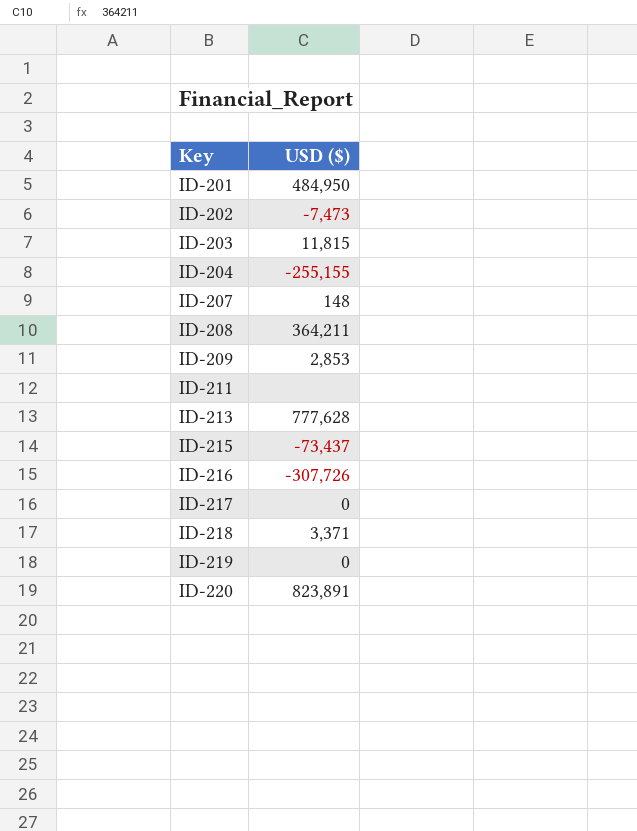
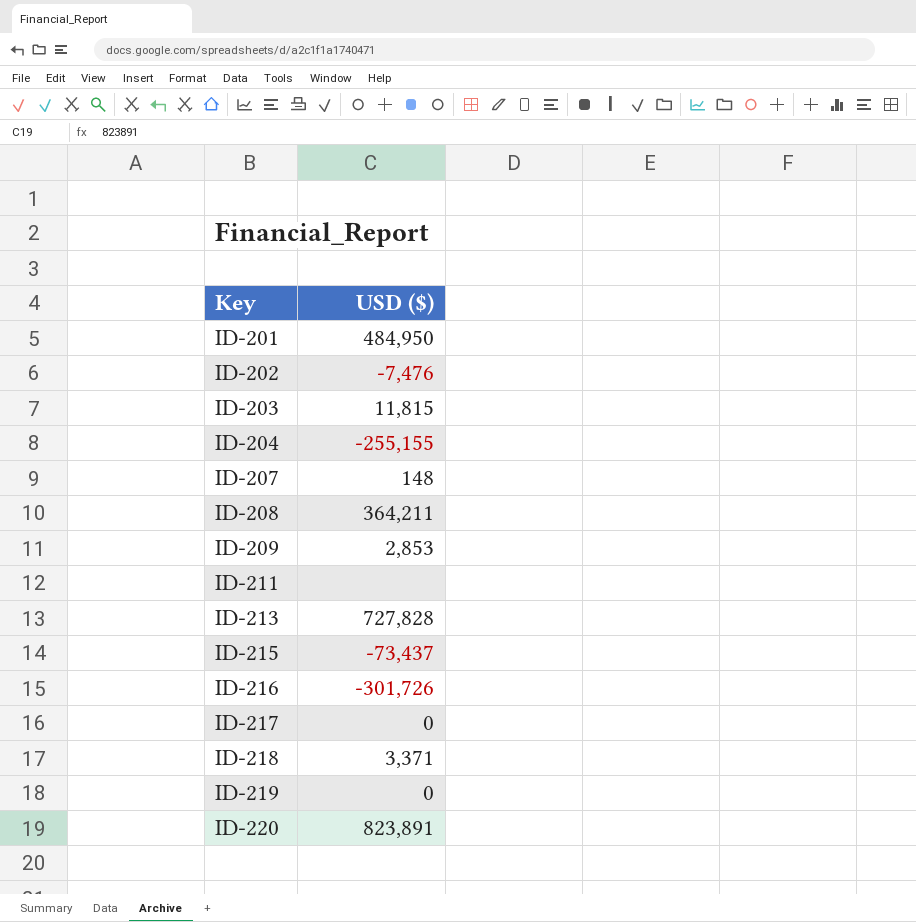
ID-202 | USD ($): -7,473 -> -7,476
ID-213 | USD ($): 777,628 -> 727,828
ID-216 | USD ($): -307,726 -> -301,726

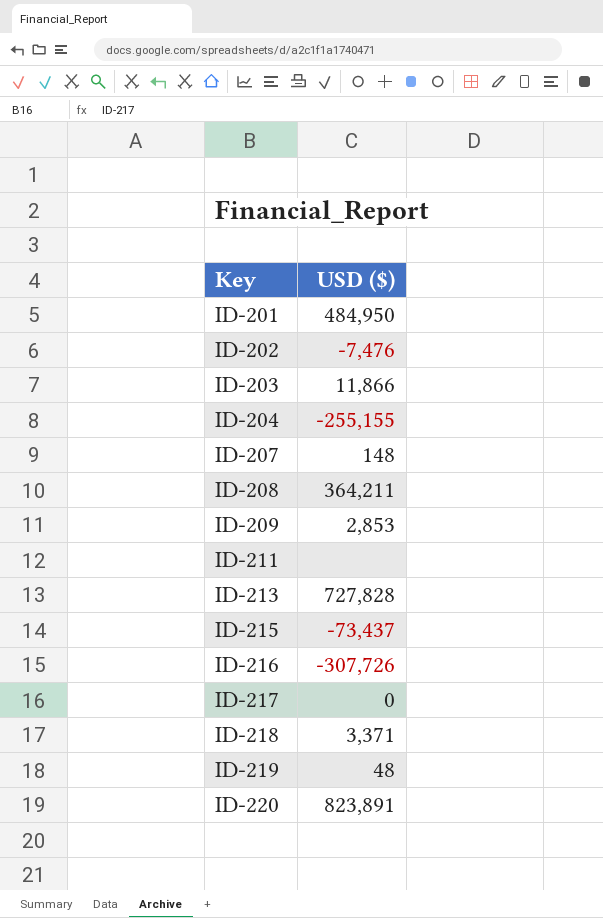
ID-203 | USD ($): 11,815 -> 11,866
ID-216 | USD ($): -301,726 -> -307,726
ID-219 | USD ($): 0 -> 48

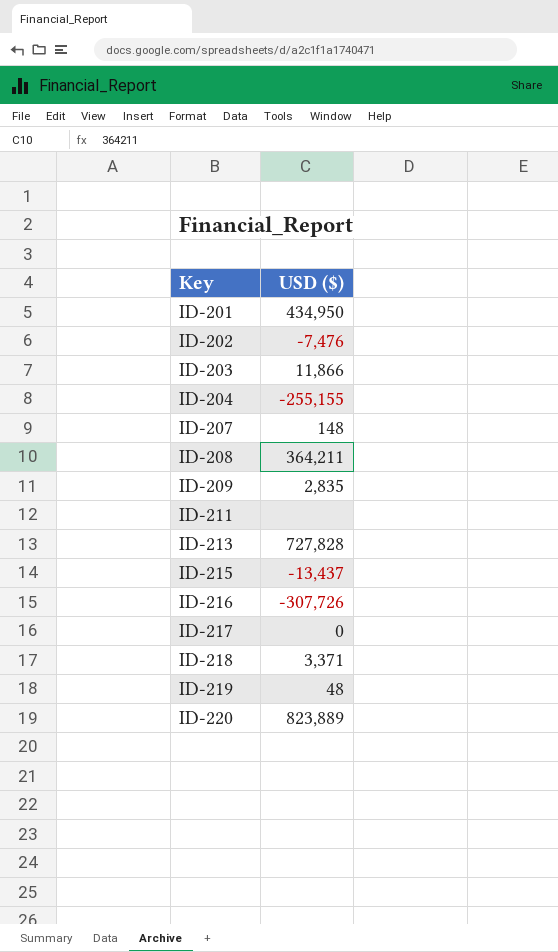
ID-201 | USD ($): 484,950 -> 434,950
ID-209 | USD ($): 2,853 -> 2,835
ID-215 | USD ($): -73,437 -> -13,437
ID-220 | USD ($): 823,891 -> 823,889

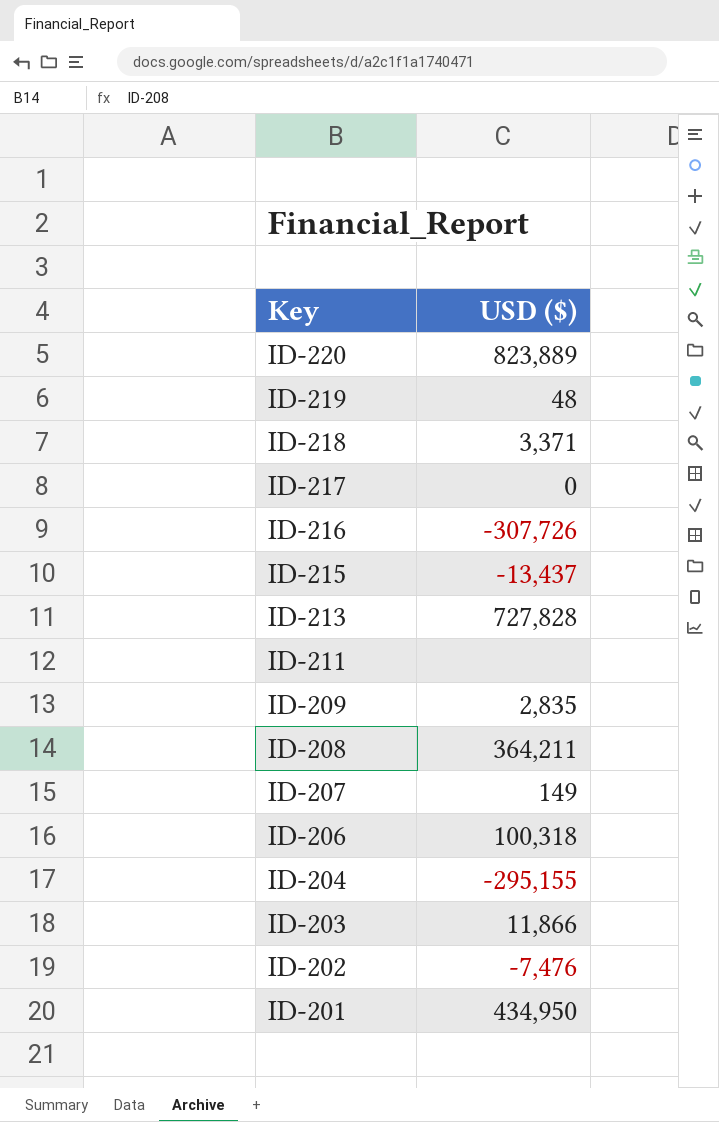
row order: Key ascending -> Key descending
ID-207 | USD ($): 148 -> 149
row ID-206: none -> 100,318
ID-204 | USD ($): -255,155 -> -295,155

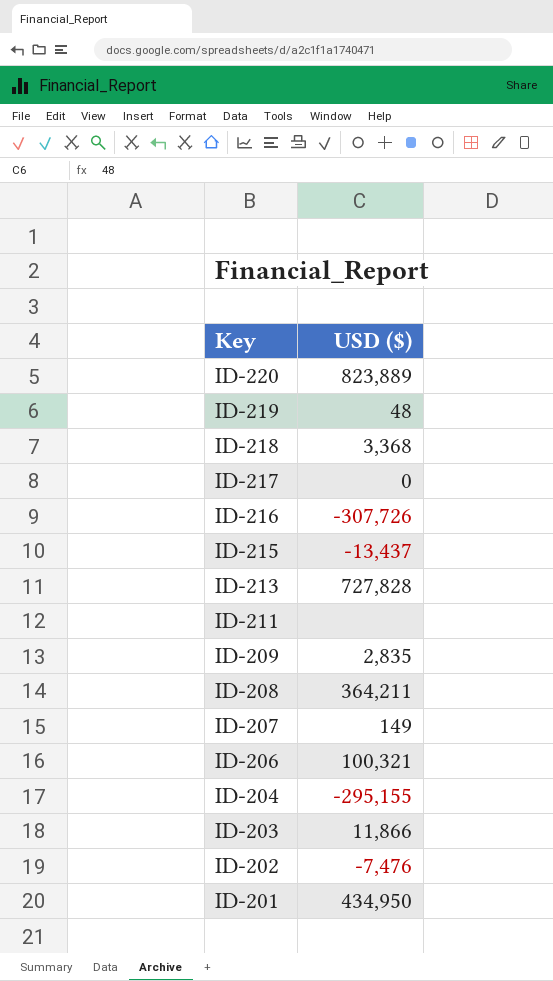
ID-218 | USD ($): 3,371 -> 3,368
ID-206 | USD ($): 100,318 -> 100,321

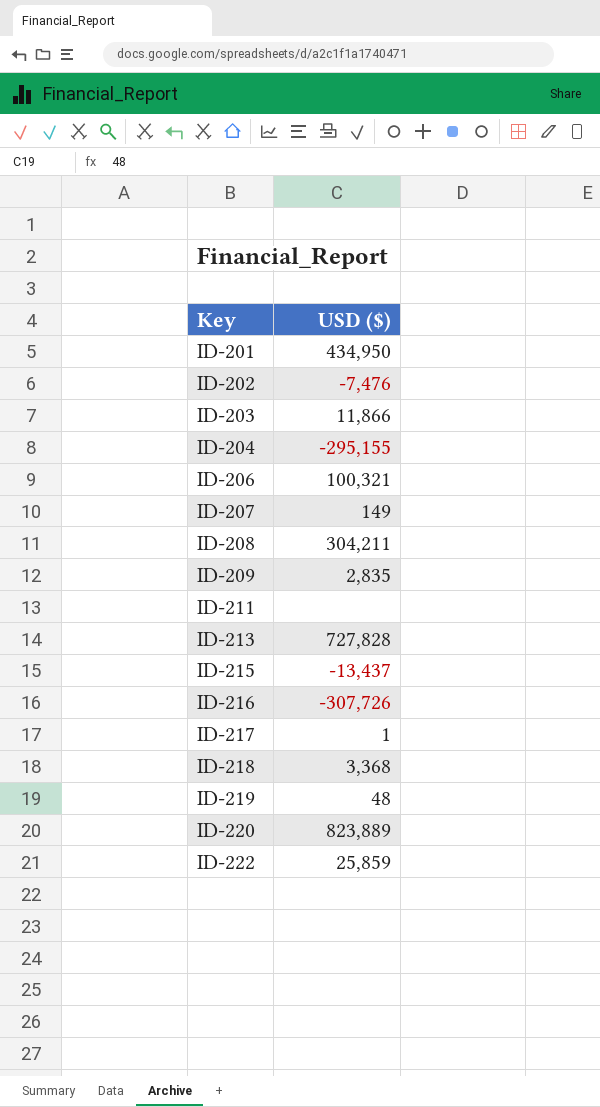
row order: Key descending -> Key ascending
ID-208 | USD ($): 364,211 -> 304,211
ID-217 | USD ($): 0 -> 1
row ID-222: none -> 25,859

